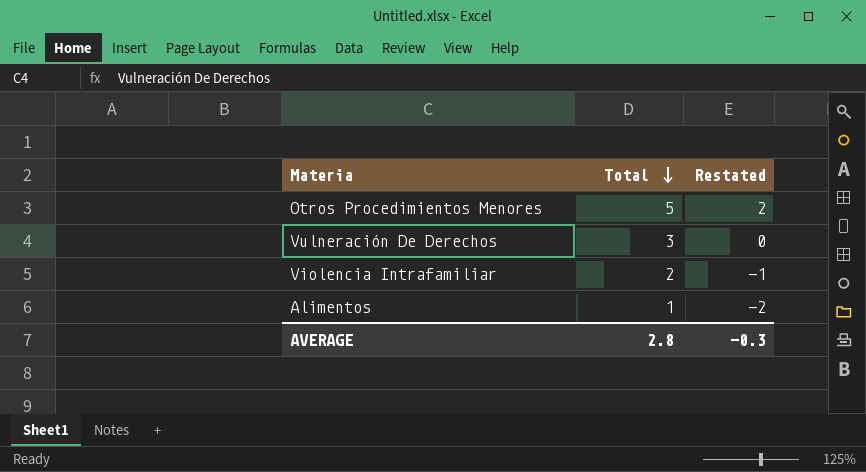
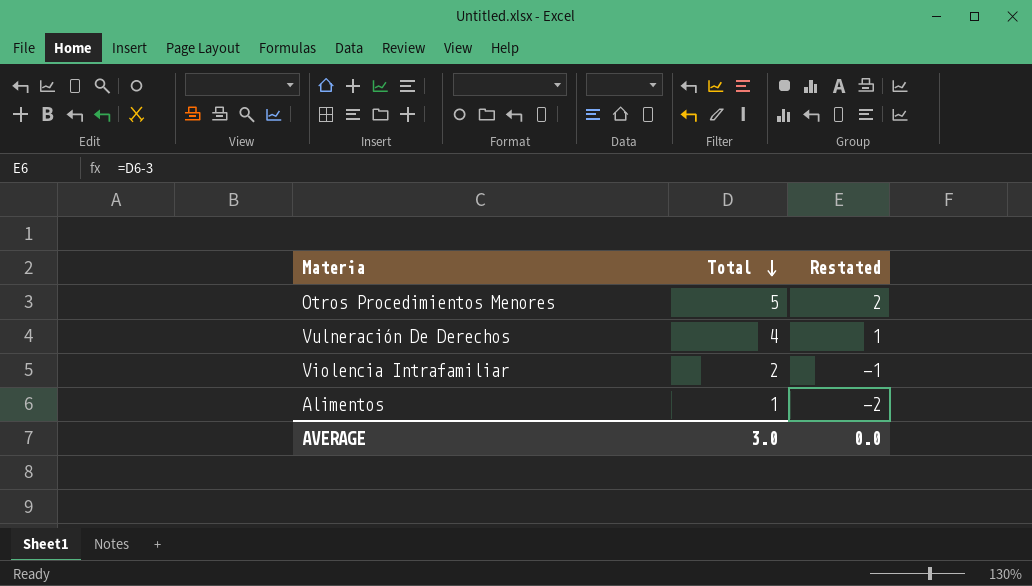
Vulneración De Derechos | Total: 3 -> 4
Vulneración De Derechos | Restated: 0 -> 1
AVERAGE | Total: 2.8 -> 3.0
AVERAGE | Restated: -0.3 -> 0.0

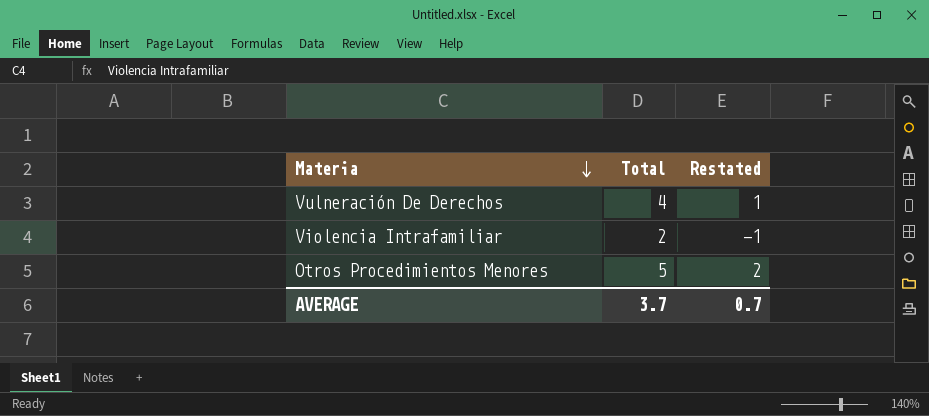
row order: Total descending -> Materia descending
row Alimentos: 1 | -2 -> none
AVERAGE | Total: 3.0 -> 3.7
AVERAGE | Restated: 0.0 -> 0.7

